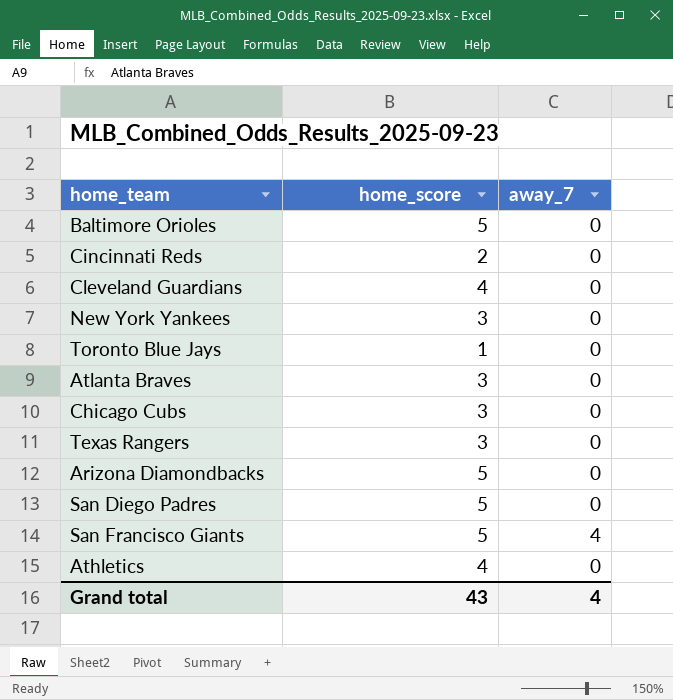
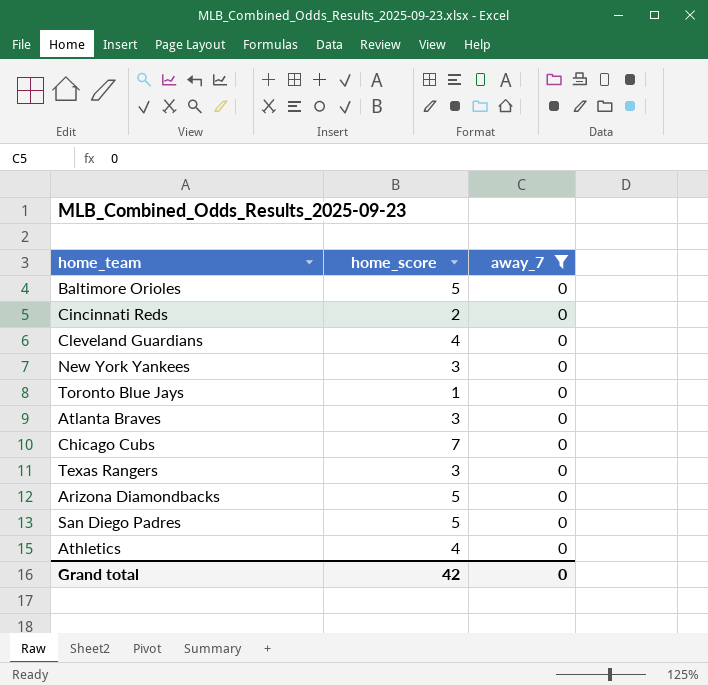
filter: none -> away_7 = 0
Chicago Cubs | home_score: 3 -> 7
Grand total | home_score: 43 -> 42
Grand total | away_7: 4 -> 0

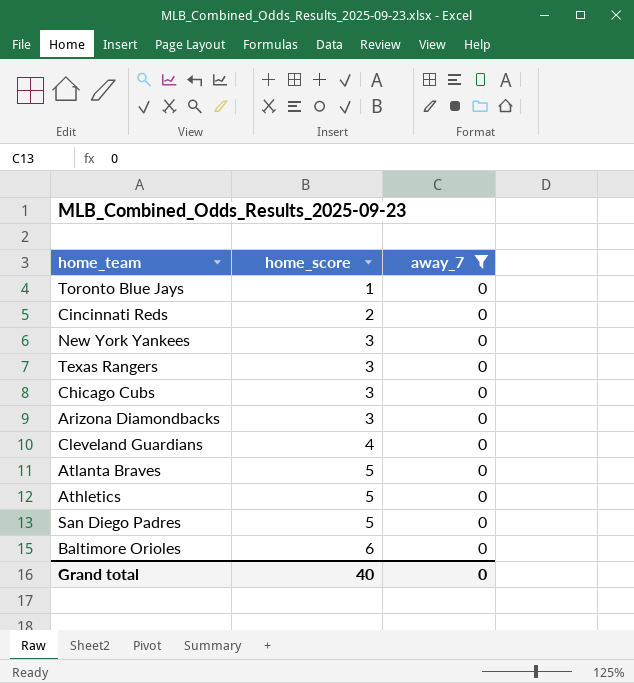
row order: none -> home_score ascending
Chicago Cubs | home_score: 7 -> 3
Arizona Diamondbacks | home_score: 5 -> 3
Atlanta Braves | home_score: 3 -> 5
Athletics | home_score: 4 -> 5
Baltimore Orioles | home_score: 5 -> 6
Grand total | home_score: 42 -> 40

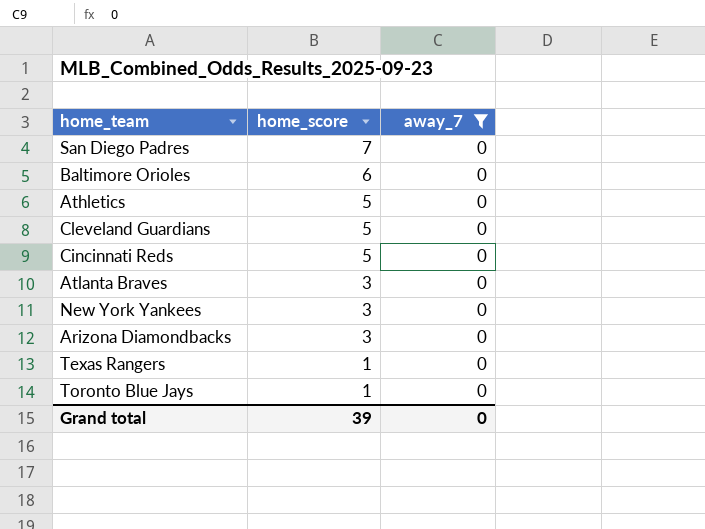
row order: home_score ascending -> home_score descending
row Chicago Cubs: 3 | 0 -> none
San Diego Padres | home_score: 5 -> 7
Cleveland Guardians | home_score: 4 -> 5
Cincinnati Reds | home_score: 2 -> 5
Atlanta Braves | home_score: 5 -> 3
Texas Rangers | home_score: 3 -> 1
Grand total | home_score: 40 -> 39

